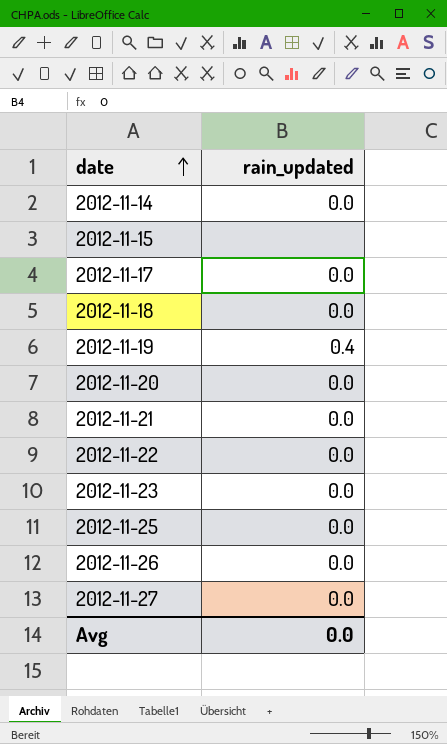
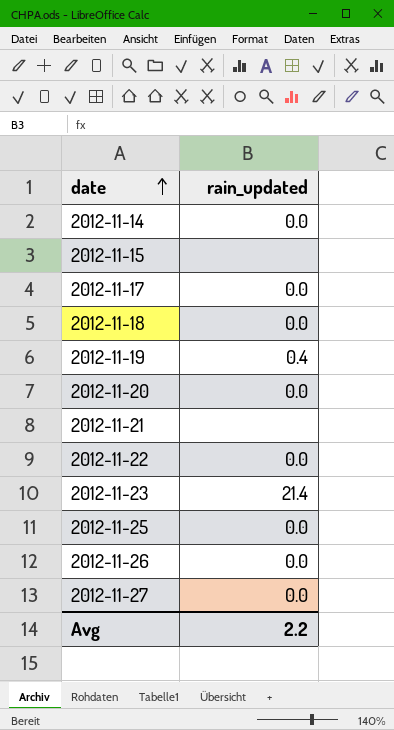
2012-11-21 | rain_updated: 0.0 -> none
2012-11-23 | rain_updated: 0.0 -> 21.4
Avg | rain_updated: 0.0 -> 2.2

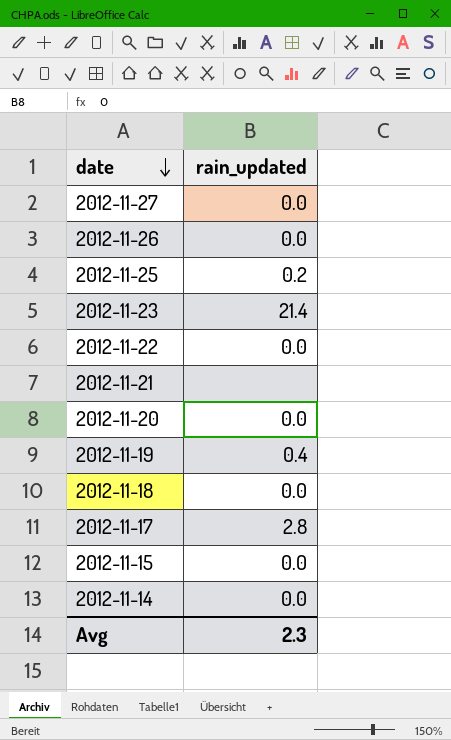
row order: date ascending -> date descending
2012-11-25 | rain_updated: 0.0 -> 0.2
2012-11-17 | rain_updated: 0.0 -> 2.8
2012-11-15 | rain_updated: none -> 0.0
Avg | rain_updated: 2.2 -> 2.3

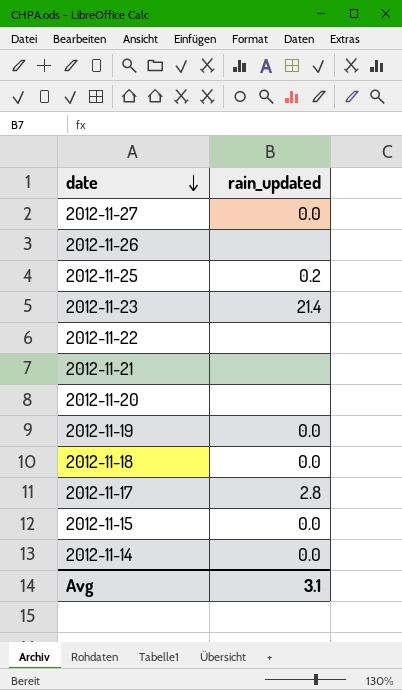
2012-11-26 | rain_updated: 0.0 -> none
2012-11-22 | rain_updated: 0.0 -> none
2012-11-20 | rain_updated: 0.0 -> none
2012-11-19 | rain_updated: 0.4 -> 0.0
Avg | rain_updated: 2.3 -> 3.1

